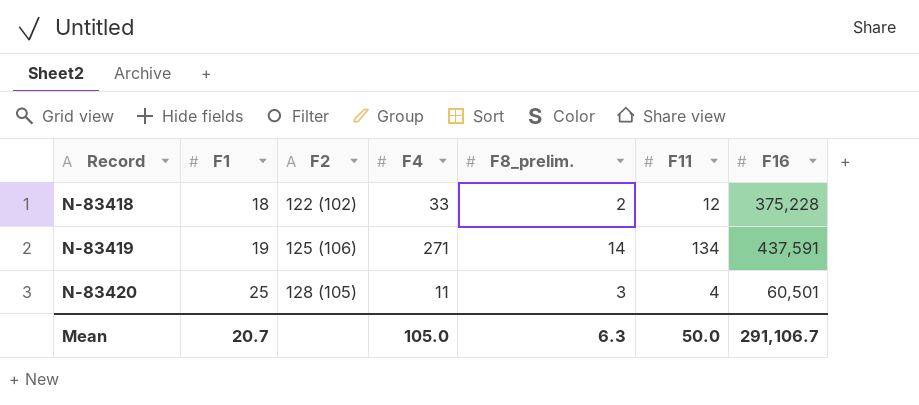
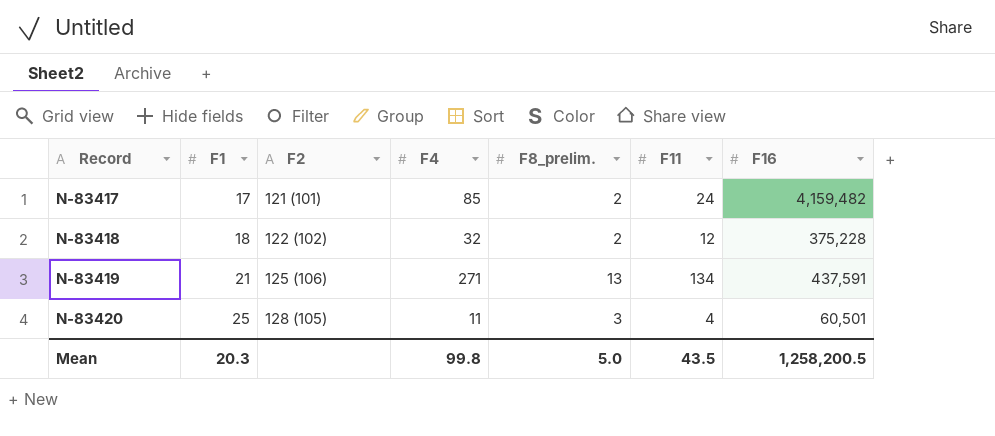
row N-83417: none -> 17 | 121 (101) | 85 | 2 | 24 | 4,159,482
N-83418 | F4: 33 -> 32
N-83419 | F1: 19 -> 21
N-83419 | F8_prelim.: 14 -> 13
Mean | F1: 20.7 -> 20.3
Mean | F4: 105.0 -> 99.8
Mean | F8_prelim.: 6.3 -> 5.0
Mean | F11: 50.0 -> 43.5
Mean | F16: 291,106.7 -> 1,258,200.5

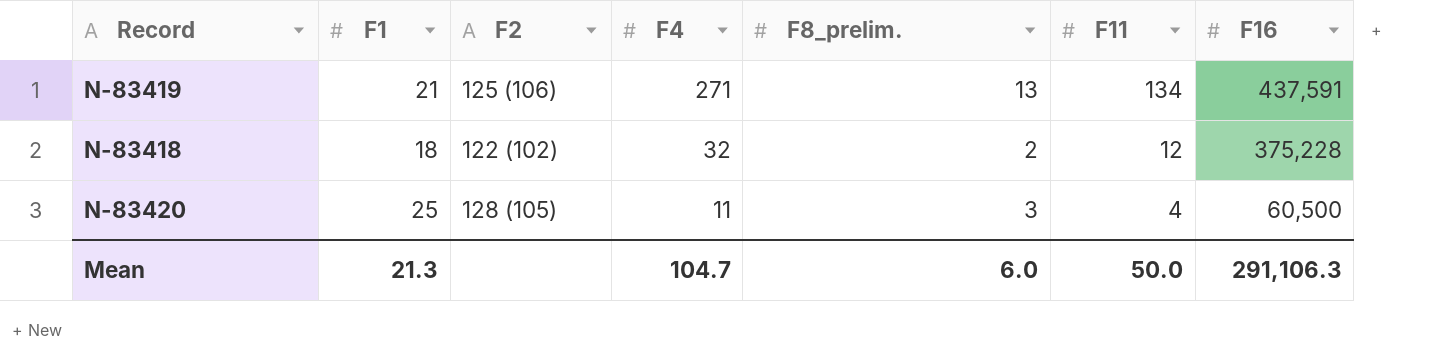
row order: Record ascending -> F4 descending
row N-83417: 17 | 121 (101) | 85 | 2 | 24 | 4,159,482 -> none
N-83420 | F16: 60,501 -> 60,500
Mean | F1: 20.3 -> 21.3
Mean | F4: 99.8 -> 104.7
Mean | F8_prelim.: 5.0 -> 6.0
Mean | F11: 43.5 -> 50.0
Mean | F16: 1,258,200.5 -> 291,106.3

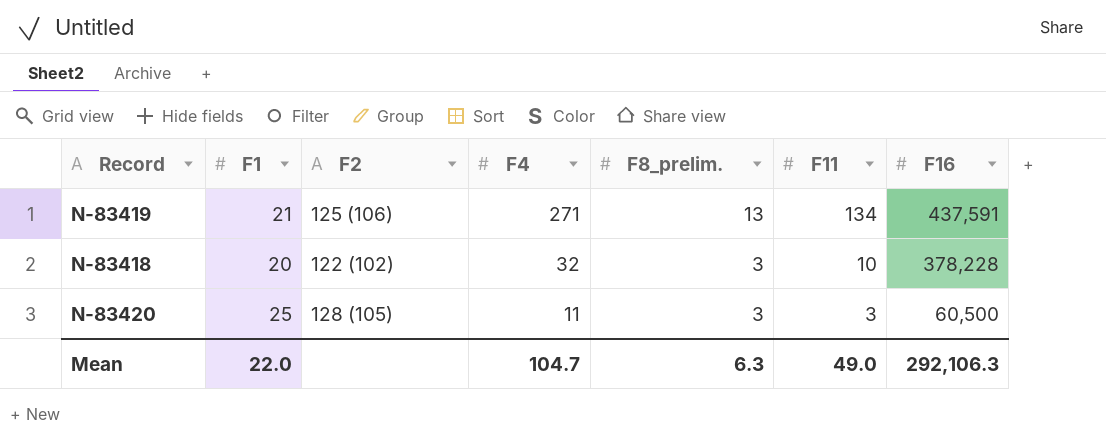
N-83418 | F1: 18 -> 20
N-83418 | F8_prelim.: 2 -> 3
N-83418 | F11: 12 -> 10
N-83418 | F16: 375,228 -> 378,228
N-83420 | F11: 4 -> 3
Mean | F1: 21.3 -> 22.0
Mean | F8_prelim.: 6.0 -> 6.3
Mean | F11: 50.0 -> 49.0
Mean | F16: 291,106.3 -> 292,106.3

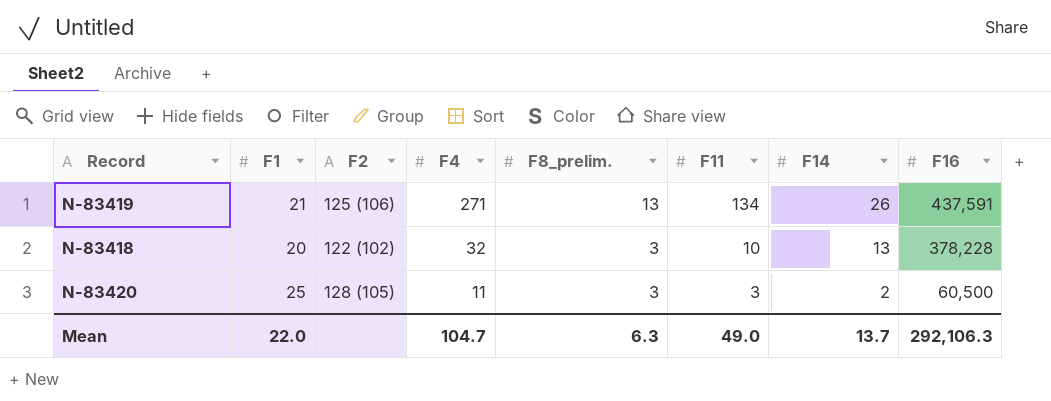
column F14 | position: none -> 7

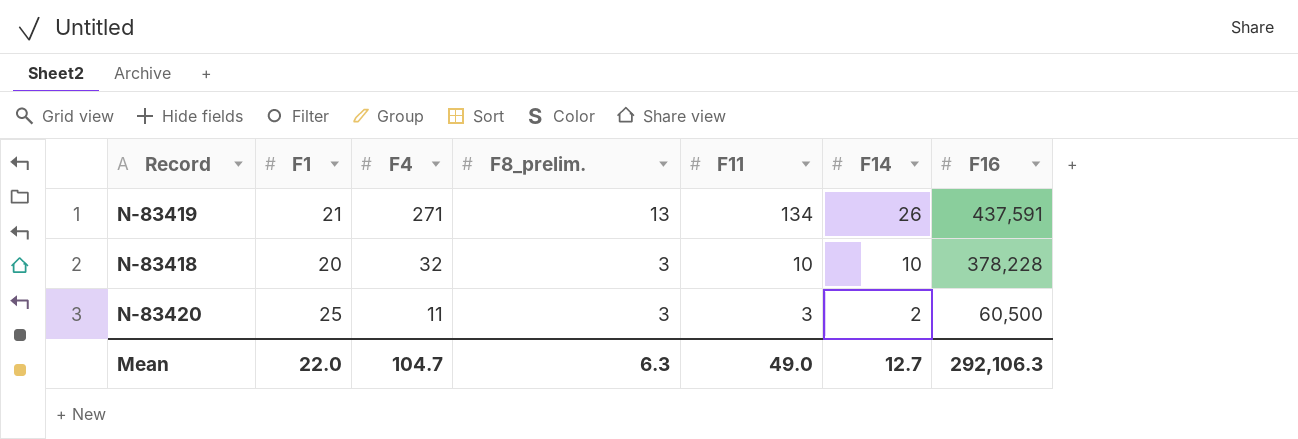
column F2 | position: 3 -> none
N-83418 | F14: 13 -> 10
Mean | F14: 13.7 -> 12.7

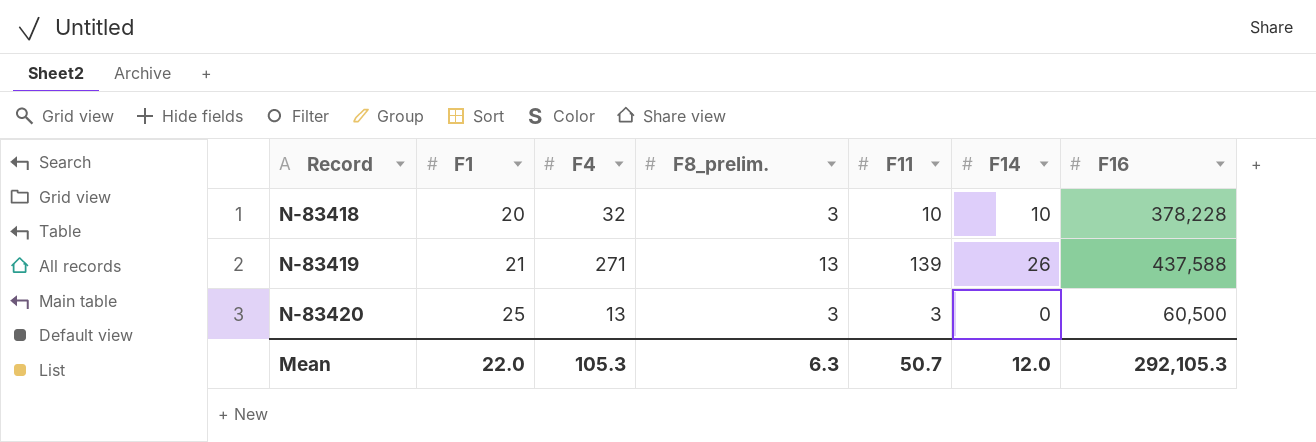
row order: F4 descending -> Record ascending
N-83419 | F11: 134 -> 139
N-83419 | F16: 437,591 -> 437,588
N-83420 | F4: 11 -> 13
N-83420 | F14: 2 -> 0
Mean | F4: 104.7 -> 105.3
Mean | F11: 49.0 -> 50.7
Mean | F14: 12.7 -> 12.0
Mean | F16: 292,106.3 -> 292,105.3

